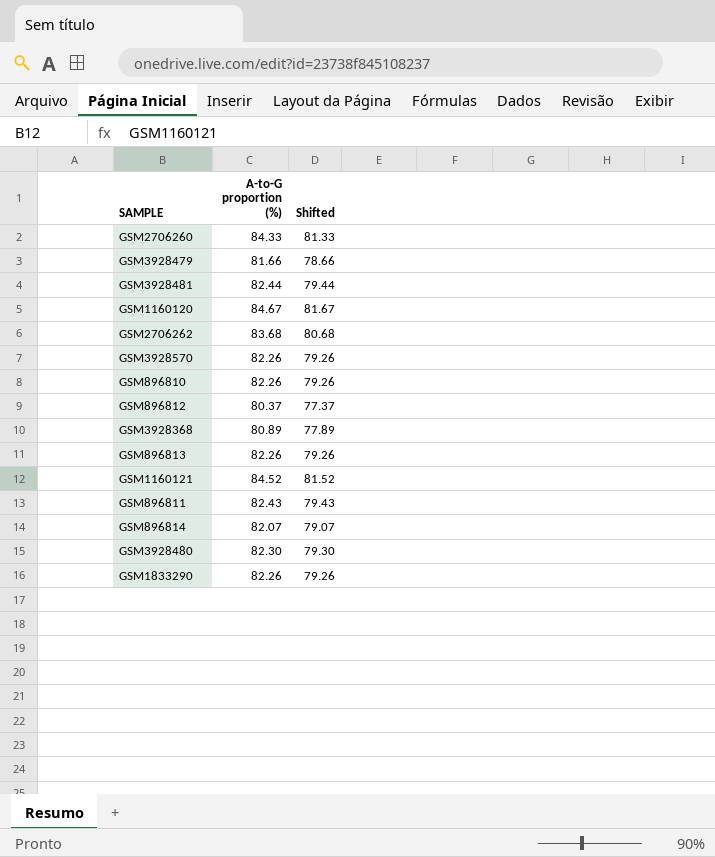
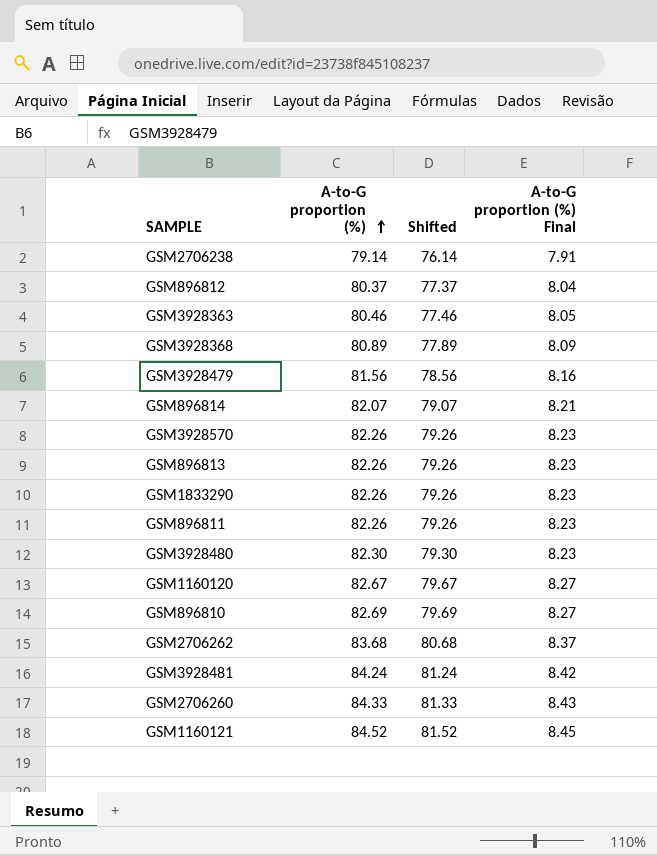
row order: none -> A-to-G proportion (%) ascending
column A-to-G proportion (%) Final | formula: none -> [A-to-G proportion (%)] * 0.1
row GSM2706238: none -> 79.14 | 76.14 | 7.91
row GSM3928363: none -> 80.46 | 77.46 | 8.05
GSM3928479 | A-to-G proportion (%): 81.66 -> 81.56
GSM3928479 | Shifted: 78.66 -> 78.56
GSM896811 | A-to-G proportion (%): 82.43 -> 82.26
GSM896811 | Shifted: 79.43 -> 79.26
GSM1160120 | A-to-G proportion (%): 84.67 -> 82.67
GSM1160120 | Shifted: 81.67 -> 79.67
GSM896810 | A-to-G proportion (%): 82.26 -> 82.69
GSM896810 | Shifted: 79.26 -> 79.69
GSM3928481 | A-to-G proportion (%): 82.44 -> 84.24
GSM3928481 | Shifted: 79.44 -> 81.24

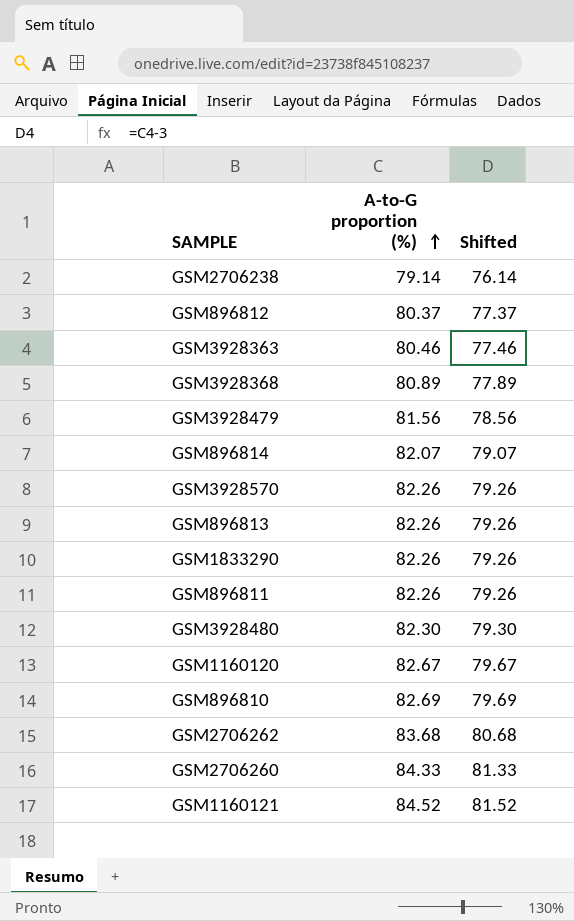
column A-to-G proportion (%) Final | formula: [A-to-G proportion (%)] * 0.1 -> none
row GSM3928481: 84.24 | 81.24 | 8.42 -> none

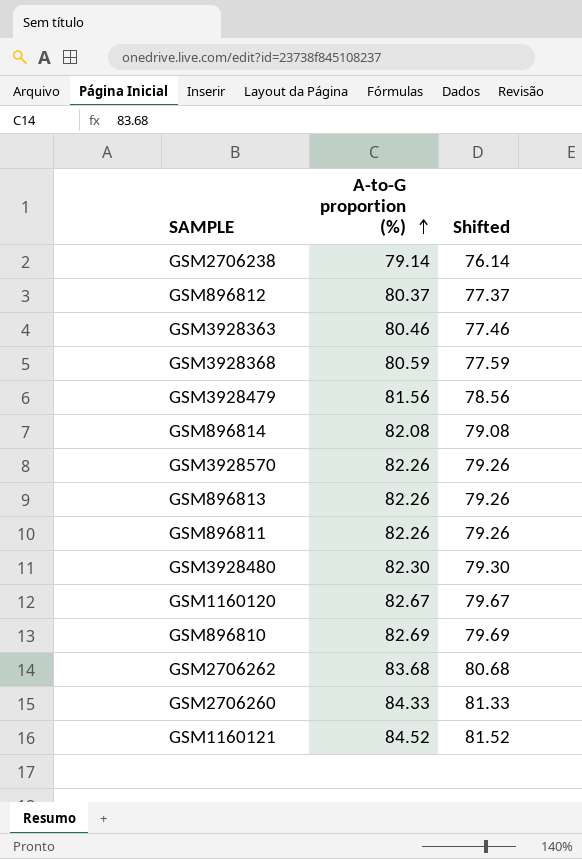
row GSM1833290: 82.26 | 79.26 -> none
GSM3928368 | A-to-G proportion (%): 80.89 -> 80.59
GSM3928368 | Shifted: 77.89 -> 77.59
GSM896814 | A-to-G proportion (%): 82.07 -> 82.08
GSM896814 | Shifted: 79.07 -> 79.08

